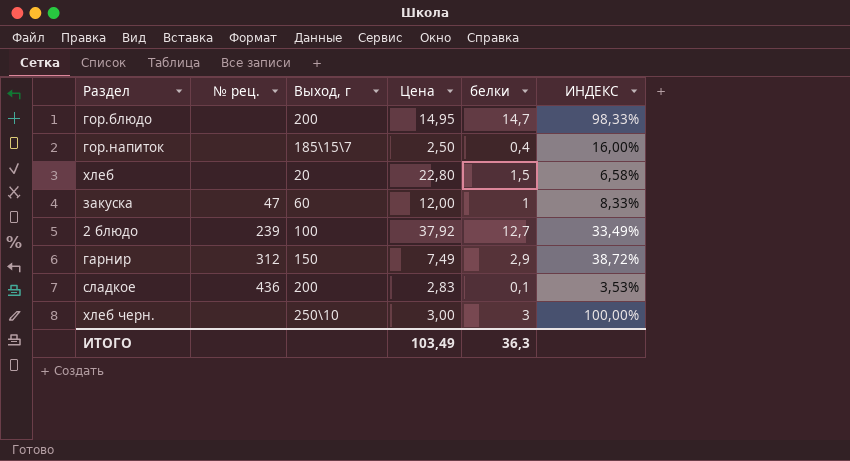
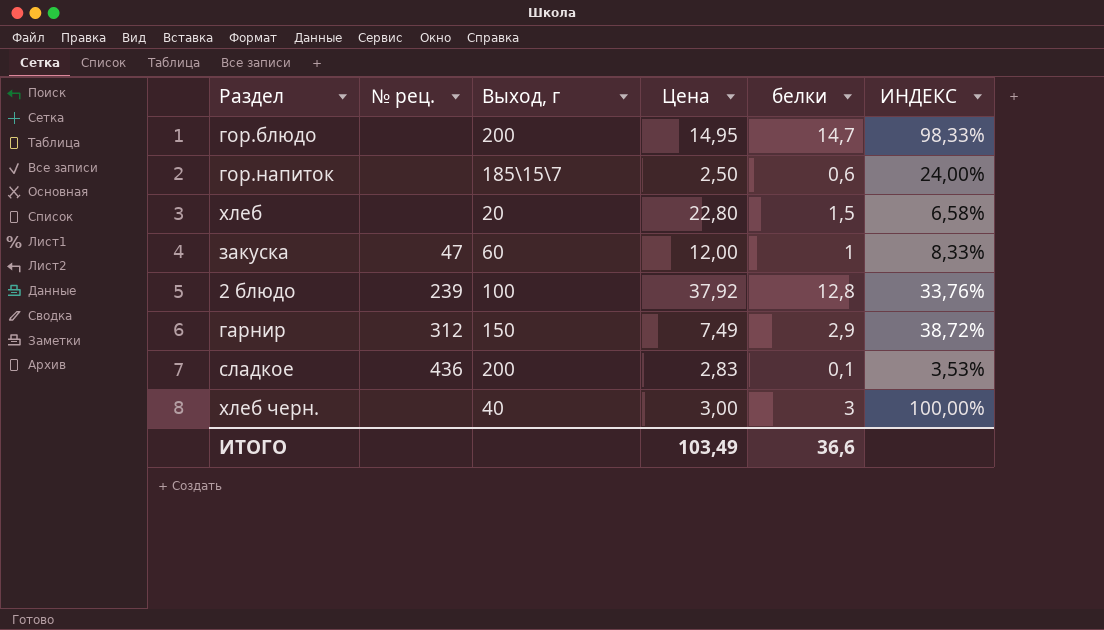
гор.напиток | белки: 0,4 -> 0,6
гор.напиток | ИНДЕКС: 16,00% -> 24,00%
2 блюдо | белки: 12,7 -> 12,8
2 блюдо | ИНДЕКС: 33,49% -> 33,76%
хлеб черн. | Выход, г: 250\10 -> 40
ИТОГО | белки: 36,3 -> 36,6

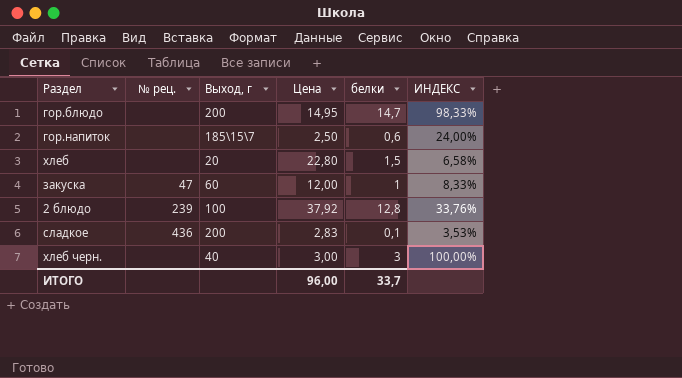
row гарнир: 312 | 150 | 7,49 | 2,9 | 38,72% -> none
ИТОГО | Цена: 103,49 -> 96,00
ИТОГО | белки: 36,6 -> 33,7

